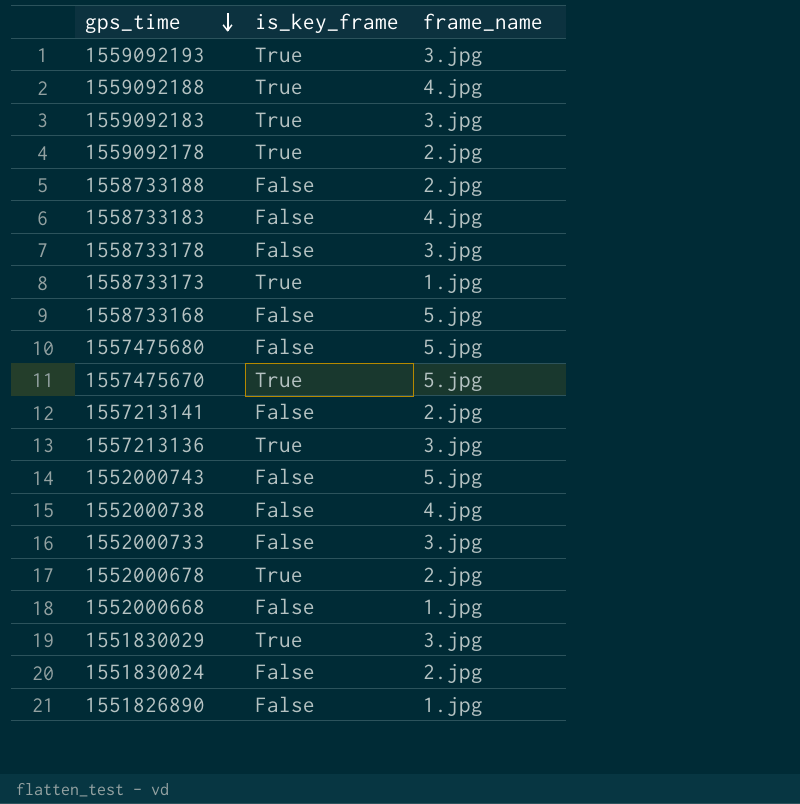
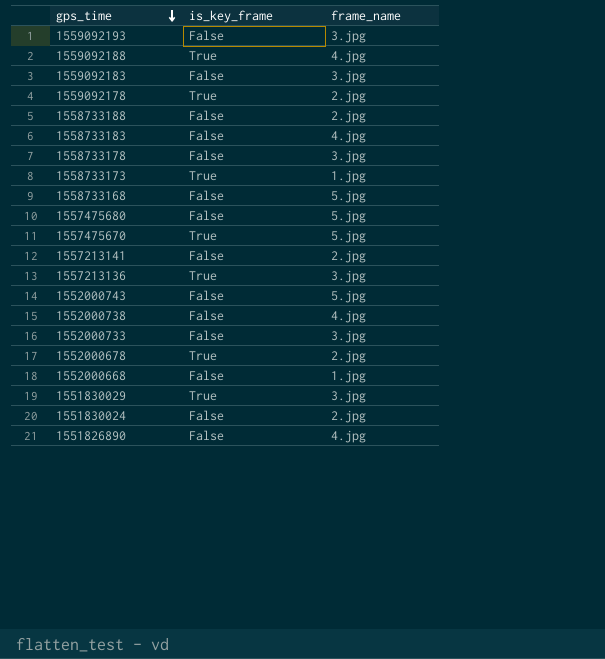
1559092193 | is_key_frame: True -> False
1559092183 | is_key_frame: True -> False
1551826890 | frame_name: 1.jpg -> 4.jpg

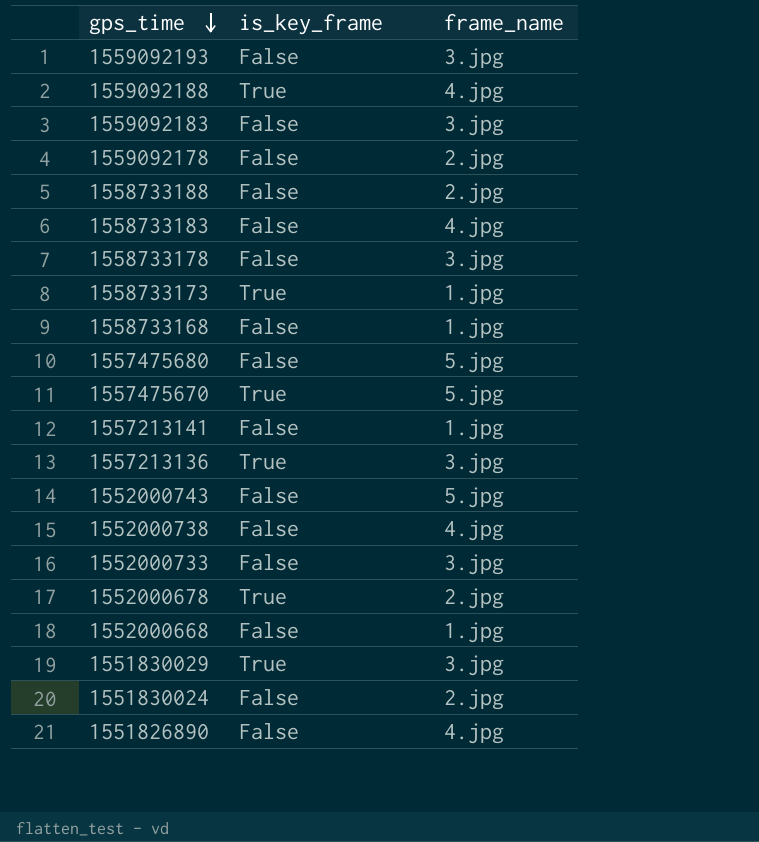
1559092178 | is_key_frame: True -> False
1558733168 | frame_name: 5.jpg -> 1.jpg
1557213141 | frame_name: 2.jpg -> 1.jpg

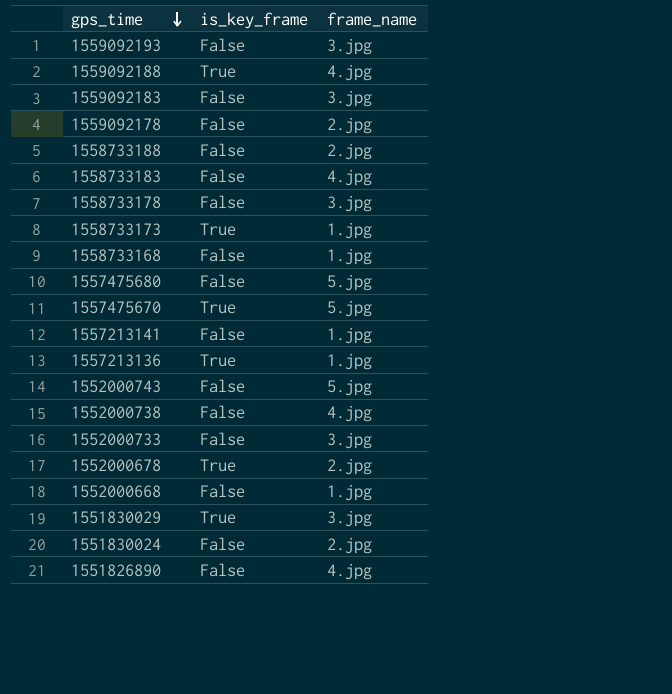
1557213136 | frame_name: 3.jpg -> 1.jpg

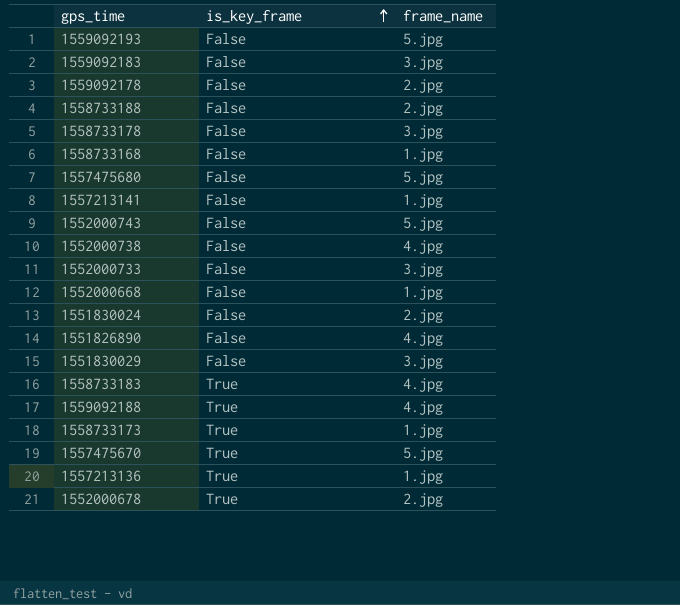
row order: gps_time descending -> is_key_frame ascending
1559092193 | frame_name: 3.jpg -> 5.jpg
1551830029 | is_key_frame: True -> False
1558733183 | is_key_frame: False -> True

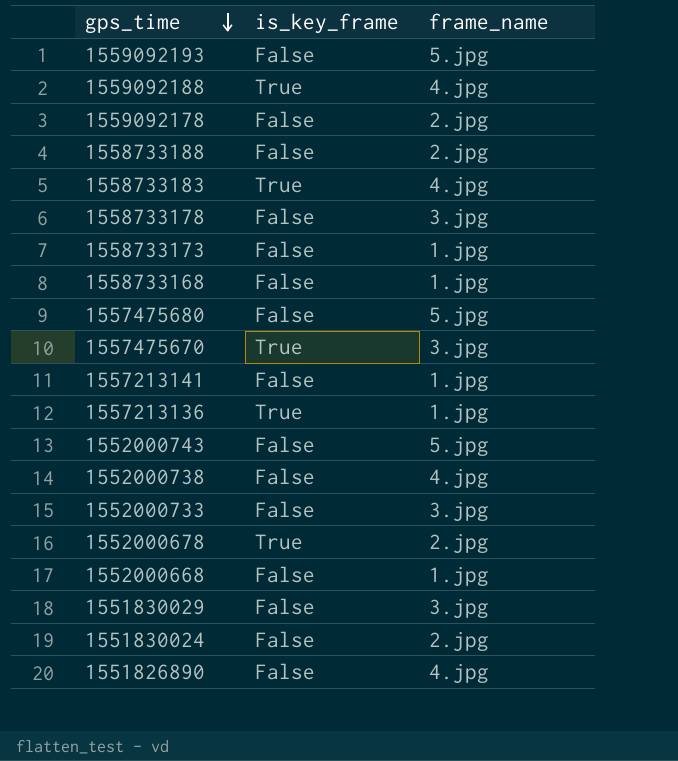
row order: is_key_frame ascending -> gps_time descending
row 1559092183: False | 3.jpg -> none
1558733173 | is_key_frame: True -> False
1557475670 | frame_name: 5.jpg -> 3.jpg

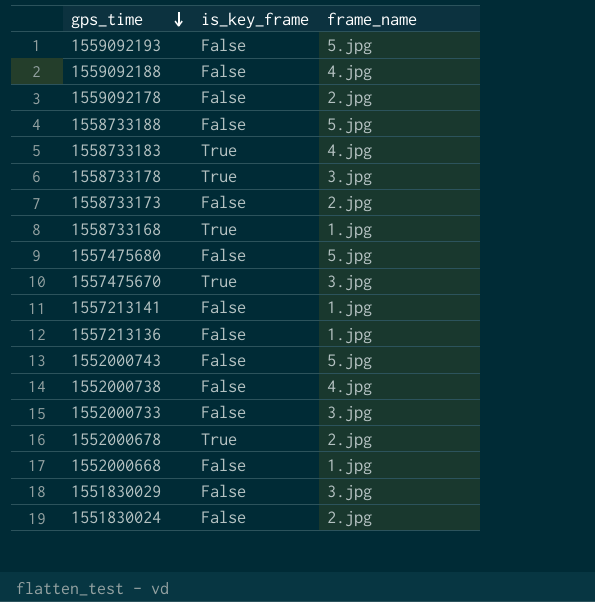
row 1551826890: False | 4.jpg -> none
1559092188 | is_key_frame: True -> False
1558733188 | frame_name: 2.jpg -> 5.jpg
1558733178 | is_key_frame: False -> True
1558733173 | frame_name: 1.jpg -> 2.jpg
1558733168 | is_key_frame: False -> True
1557213136 | is_key_frame: True -> False

